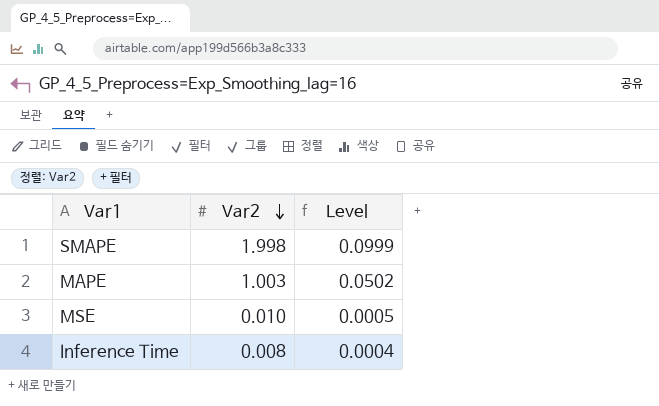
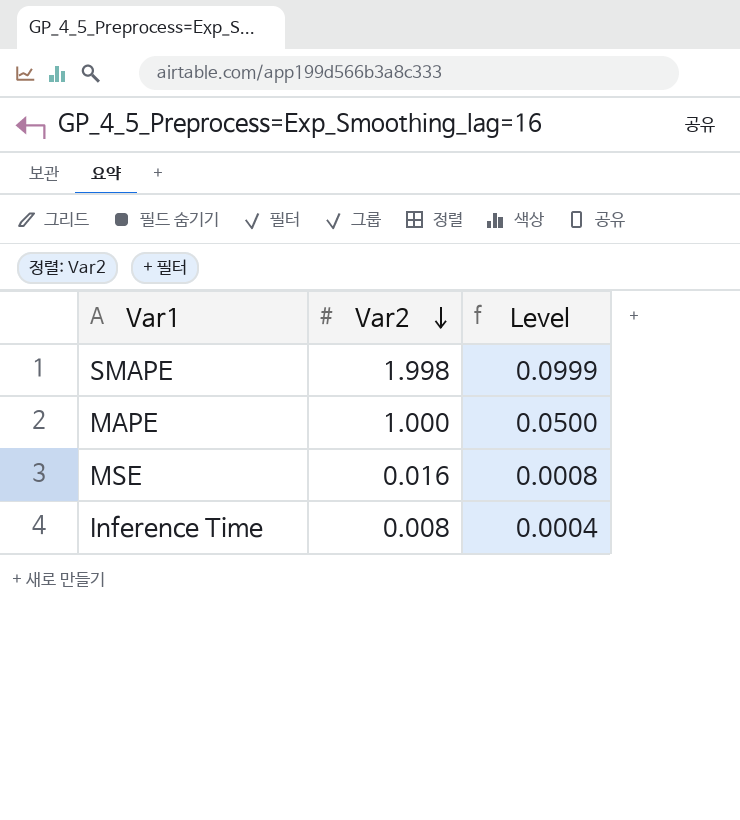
MAPE | Var2: 1.003 -> 1.000
MAPE | Level: 0.0502 -> 0.0500
MSE | Var2: 0.010 -> 0.016
MSE | Level: 0.0005 -> 0.0008

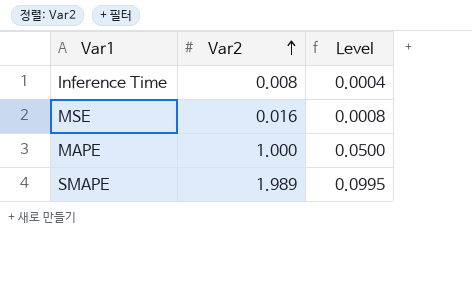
row order: Var2 descending -> Var2 ascending
SMAPE | Var2: 1.998 -> 1.989
SMAPE | Level: 0.0999 -> 0.0995

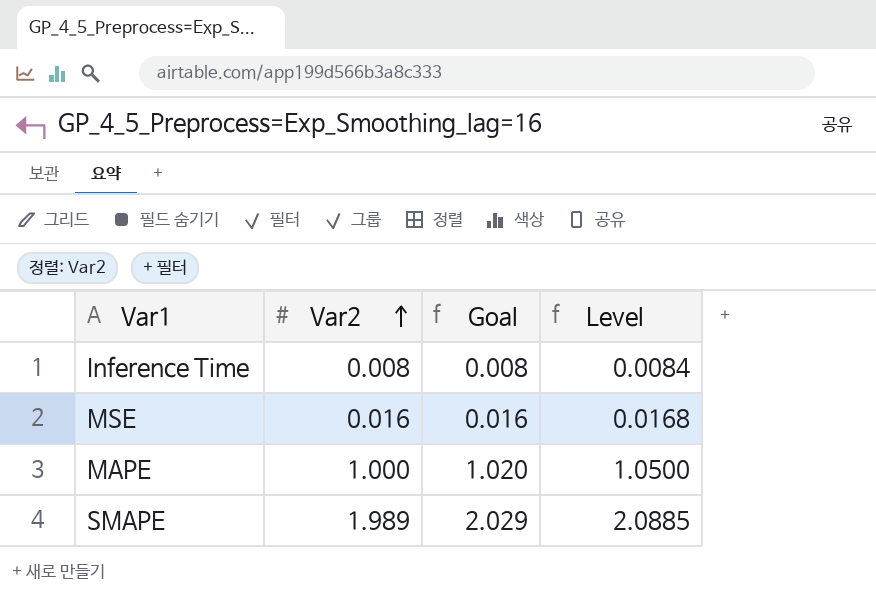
column Goal | formula: none -> [Var2] * 1.02
column Level | formula: [Var2] * 0.05 -> [Var2] * 1.05

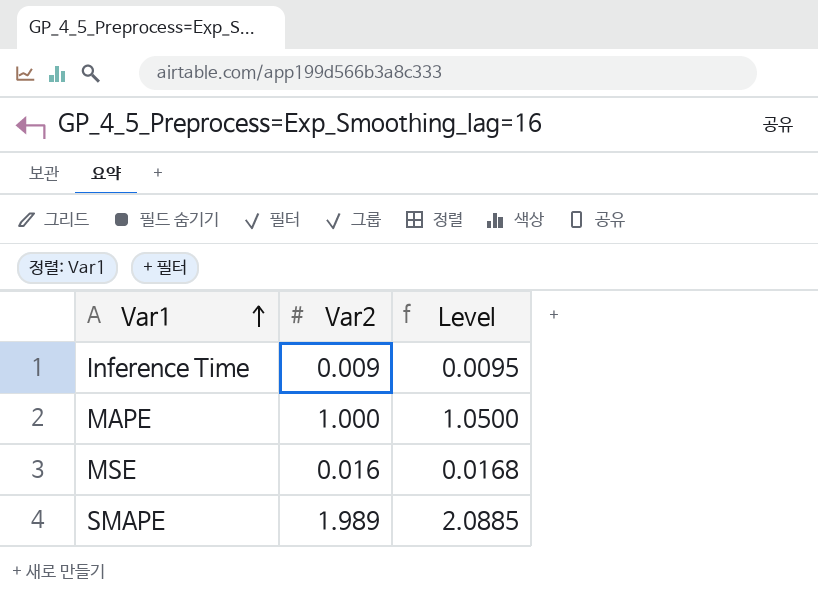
row order: Var2 ascending -> Var1 ascending
column Goal | formula: [Var2] * 1.02 -> none
Inference Time | Var2: 0.008 -> 0.009
Inference Time | Level: 0.0084 -> 0.0095

